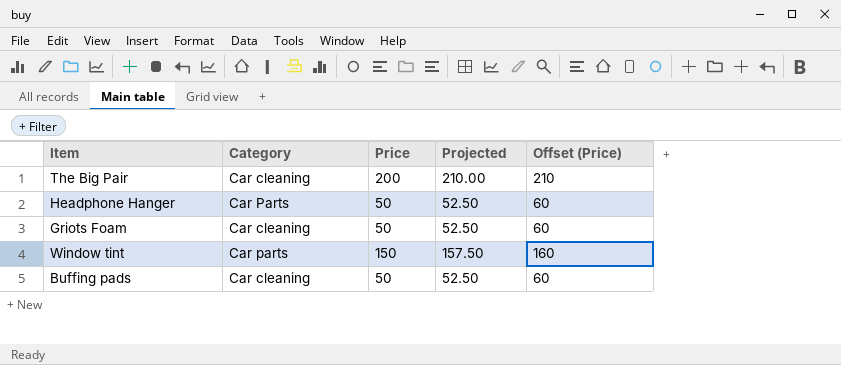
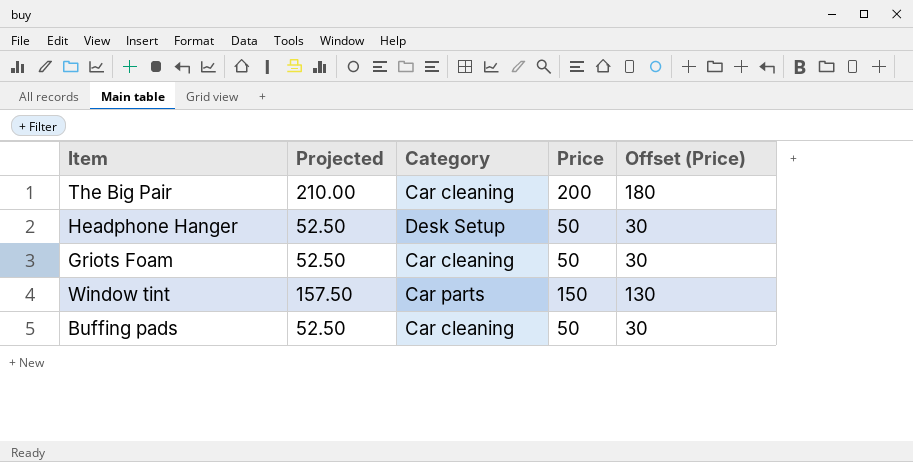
column Projected | position: 4 -> 2
column Offset (Price) | formula: [Price] + 10 -> [Price] - 20
Headphone Hanger | Category: Car Parts -> Desk Setup

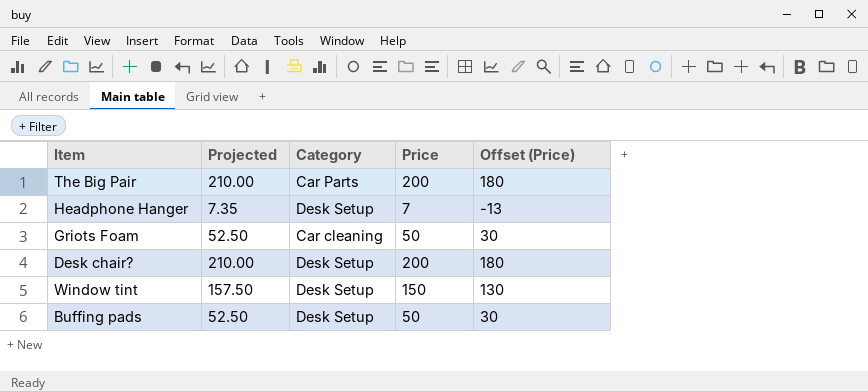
The Big Pair | Category: Car cleaning -> Car Parts
Headphone Hanger | Projected: 52.50 -> 7.35
Headphone Hanger | Price: 50 -> 7
Headphone Hanger | Offset (Price): 30 -> -13
row Desk chair?: none -> 210.00 | Desk Setup | 200 | 180
Window tint | Category: Car parts -> Desk Setup
Buffing pads | Category: Car cleaning -> Desk Setup

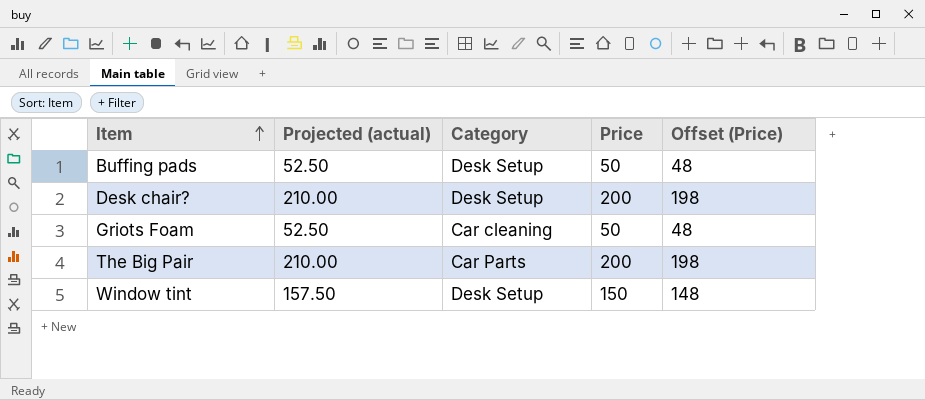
row order: none -> Item ascending
column name: Projected -> Projected (actual)
column Offset (Price) | formula: [Price] - 20 -> [Price] - 2
row Headphone Hanger: 7.35 | Desk Setup | 7 | -13 -> none

